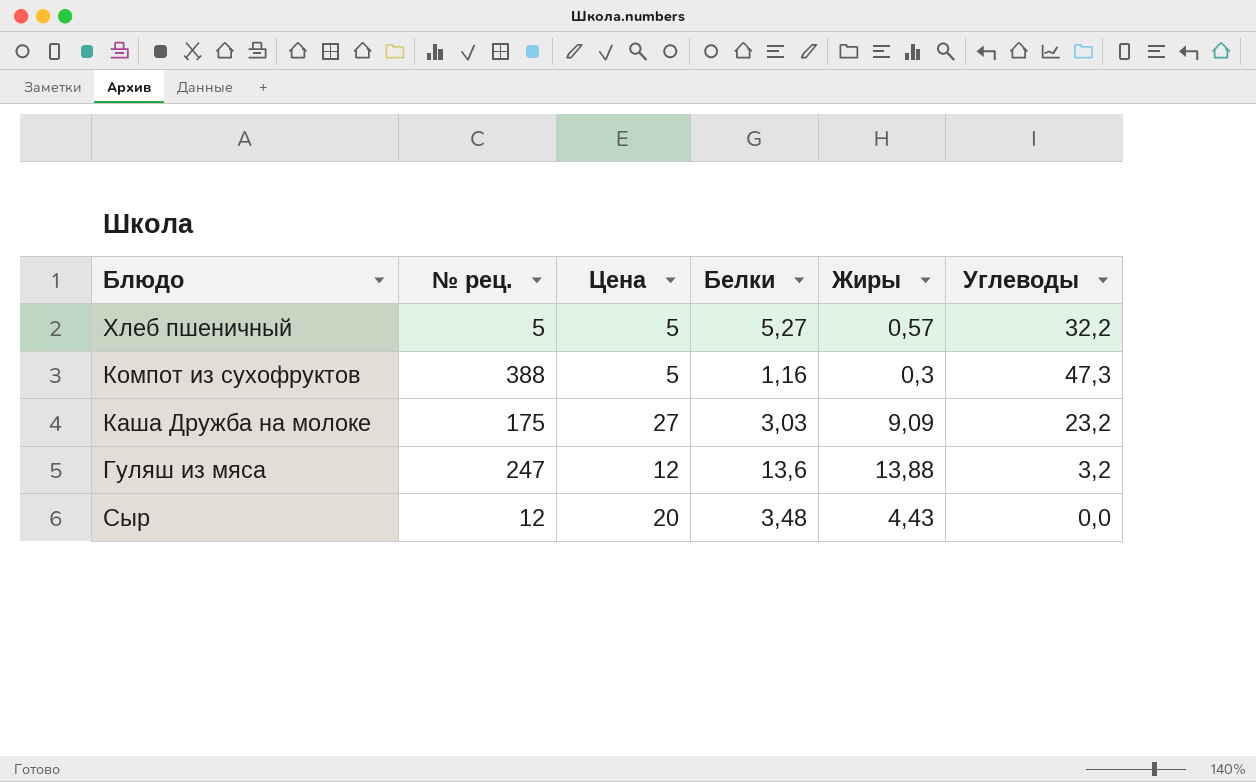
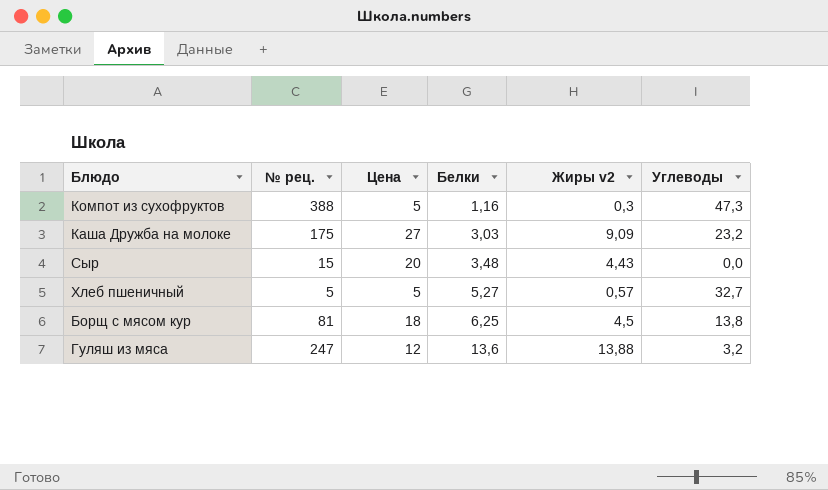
row order: none -> Белки ascending
column name: Жиры -> Жиры v2
Сыр | № рец.: 12 -> 15
Хлеб пшеничный | Углеводы: 32,2 -> 32,7
row Борщ с мясом кур: none -> 81 | 18 | 6,25 | 4,5 | 13,8

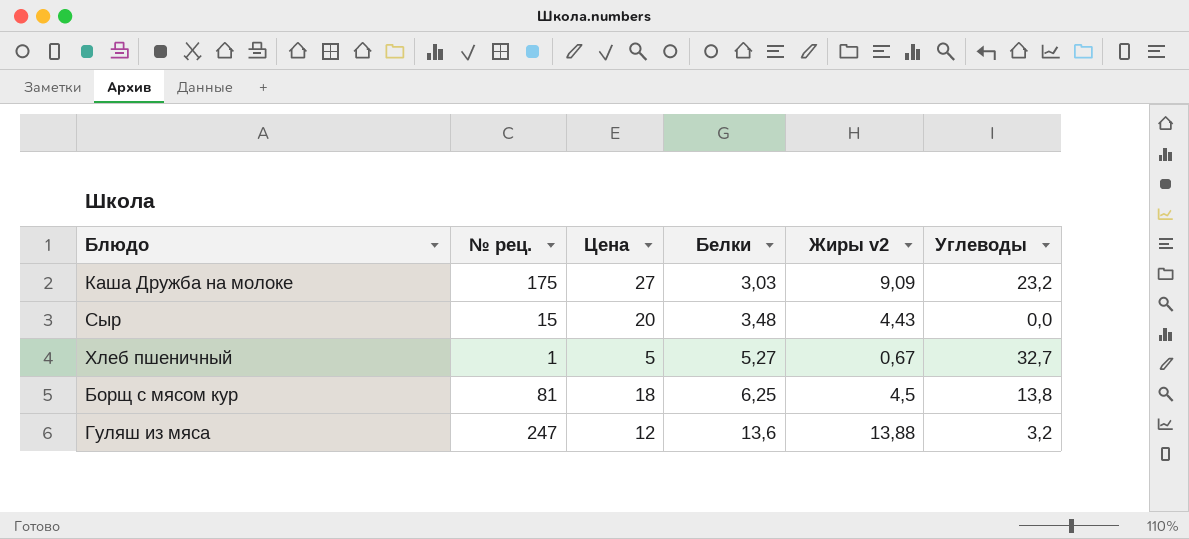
row Компот из сухофруктов: 388 | 5 | 1,16 | 0,3 | 47,3 -> none
Хлеб пшеничный | № рец.: 5 -> 1
Хлеб пшеничный | Жиры v2: 0,57 -> 0,67

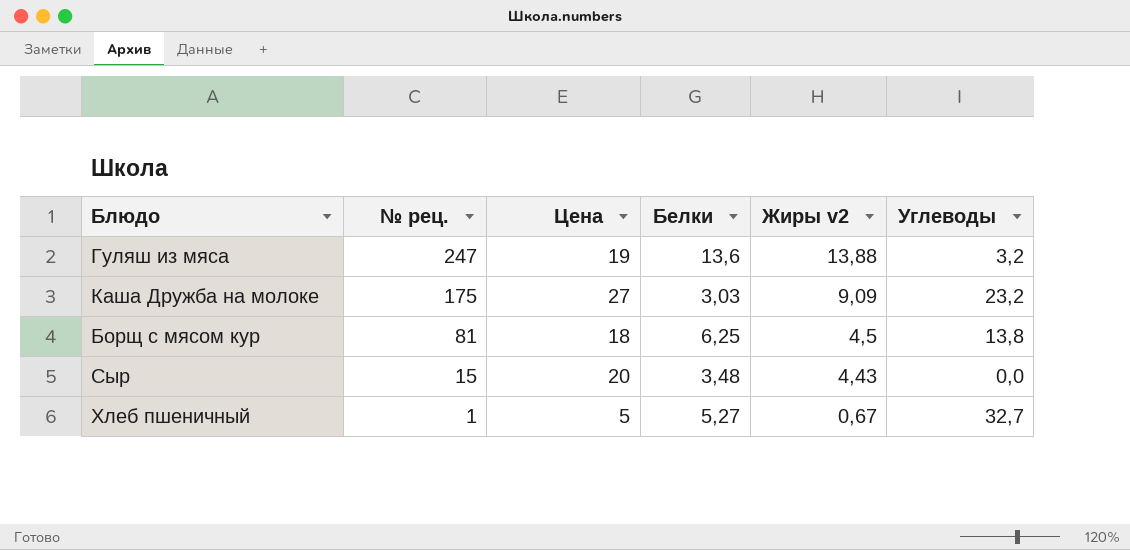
row order: Белки ascending -> № рец. descending
Гуляш из мяса | Цена: 12 -> 19

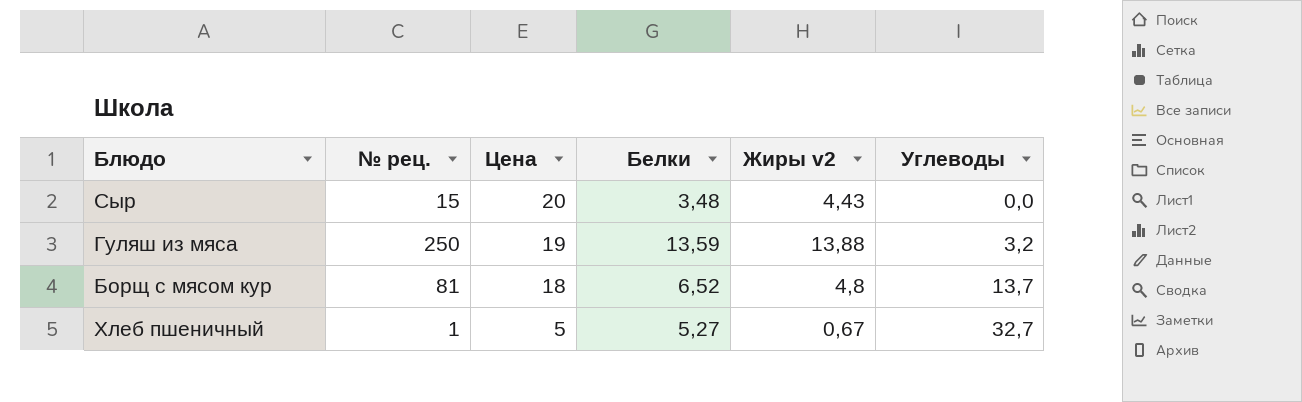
row order: № рец. descending -> Цена descending
row Каша Дружба на молоке: 175 | 27 | 3,03 | 9,09 | 23,2 -> none
Гуляш из мяса | № рец.: 247 -> 250
Гуляш из мяса | Белки: 13,6 -> 13,59
Борщ с мясом кур | Белки: 6,25 -> 6,52
Борщ с мясом кур | Жиры v2: 4,5 -> 4,8
Борщ с мясом кур | Углеводы: 13,8 -> 13,7

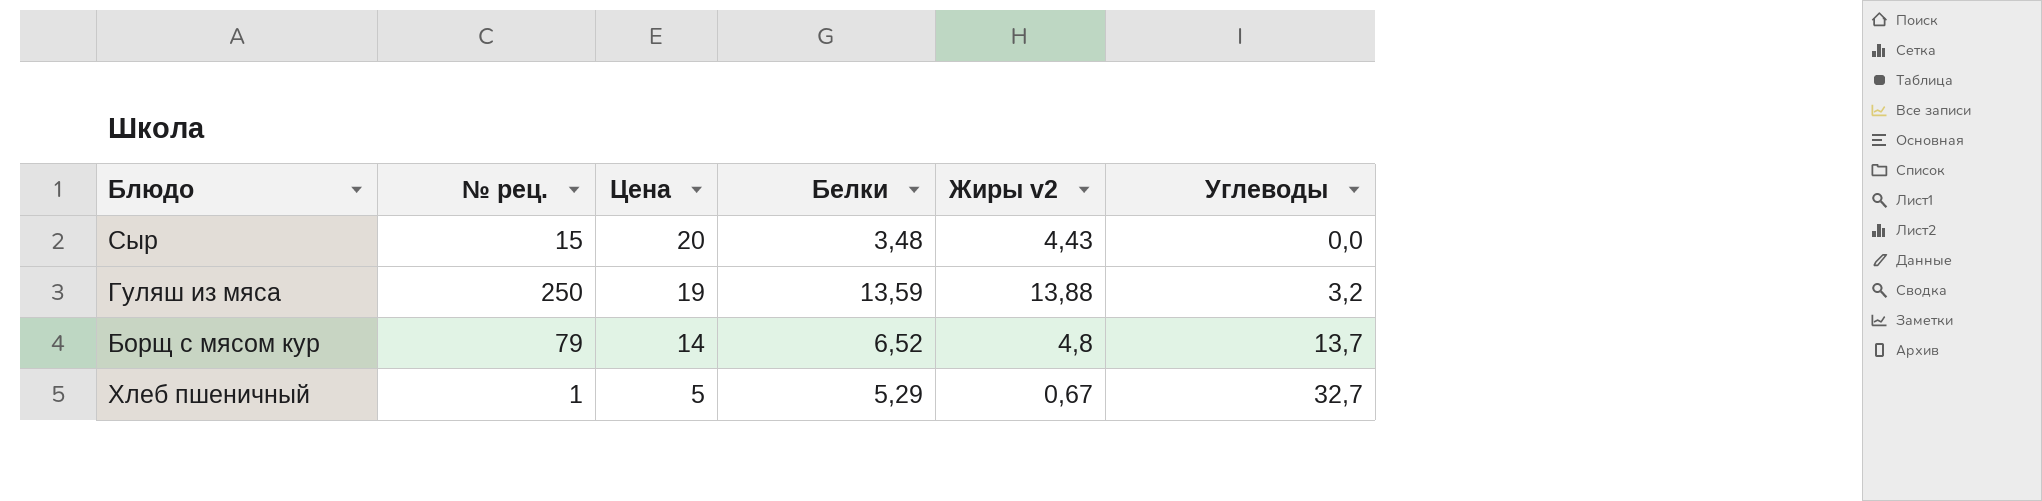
Борщ с мясом кур | № рец.: 81 -> 79
Борщ с мясом кур | Цена: 18 -> 14
Хлеб пшеничный | Белки: 5,27 -> 5,29

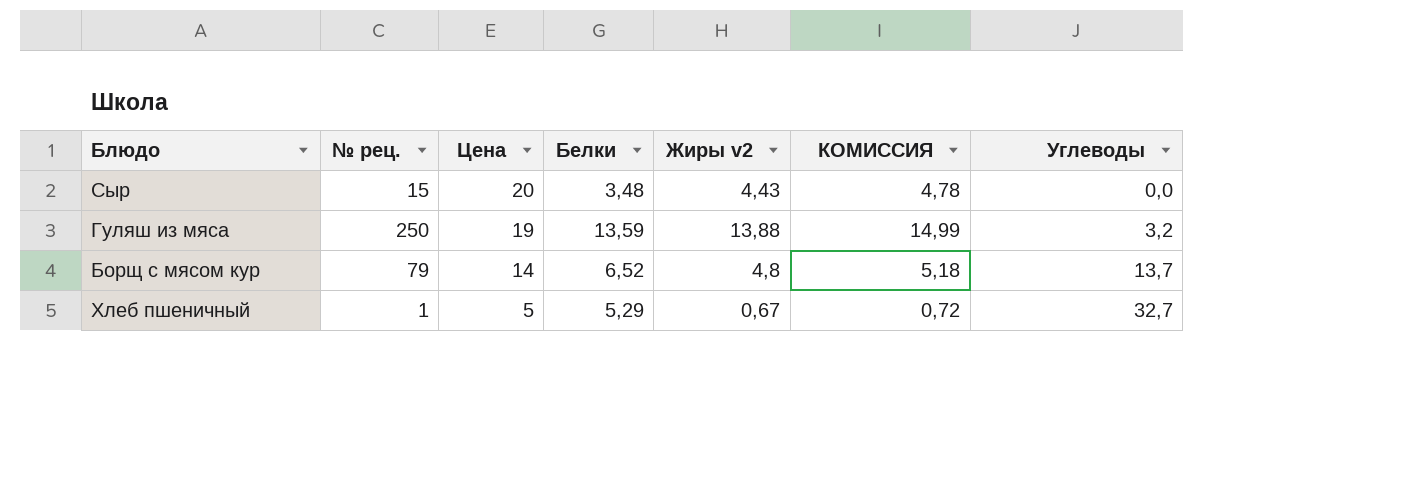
column КОМИССИЯ | formula: none -> [Жиры v2] * 1,08

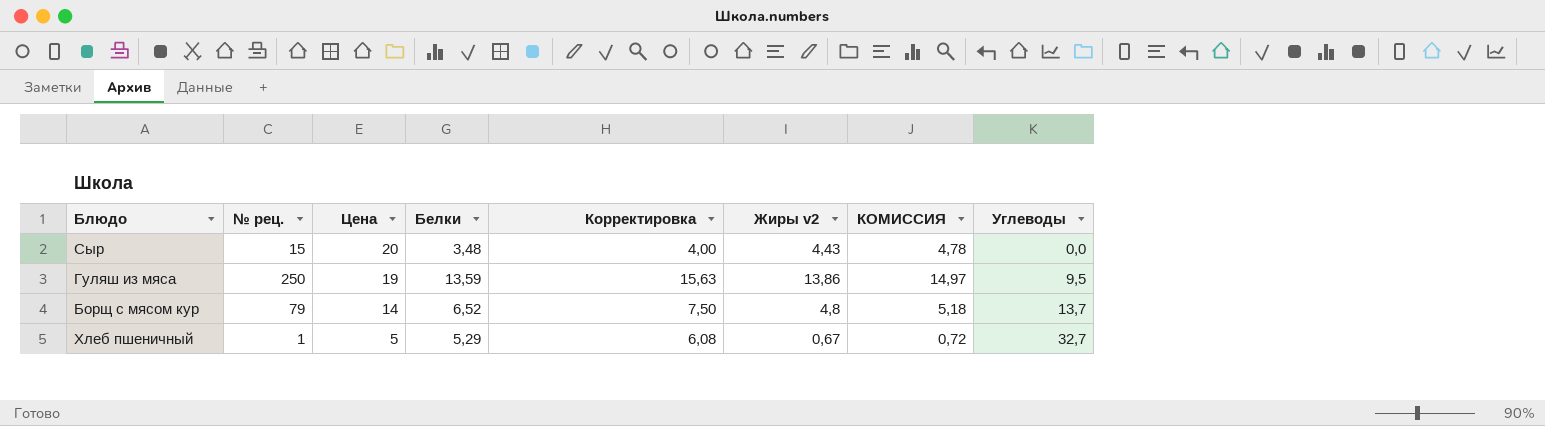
column Корректировка | formula: none -> [Белки] * 1,15
Гуляш из мяса | Жиры v2: 13,88 -> 13,86
Гуляш из мяса | КОМИССИЯ: 14,99 -> 14,97
Гуляш из мяса | Углеводы: 3,2 -> 9,5

